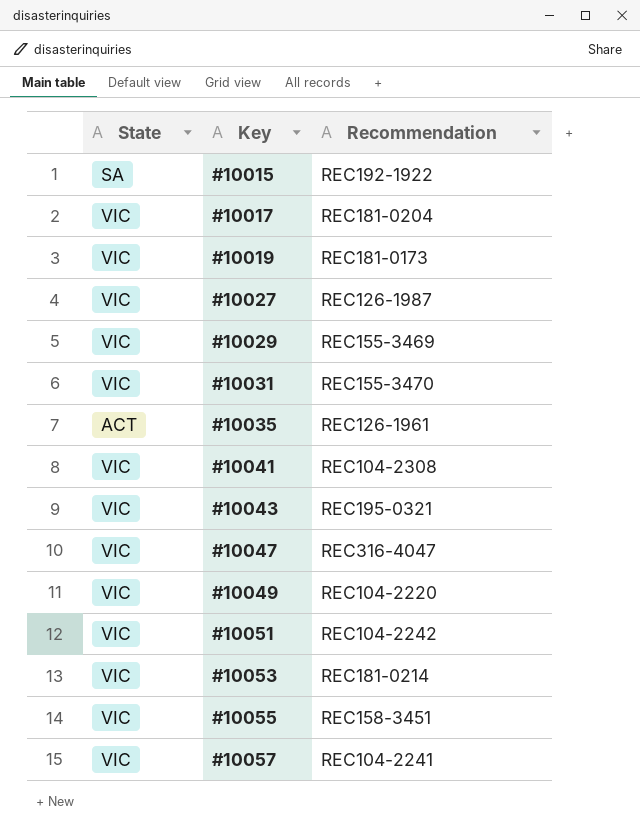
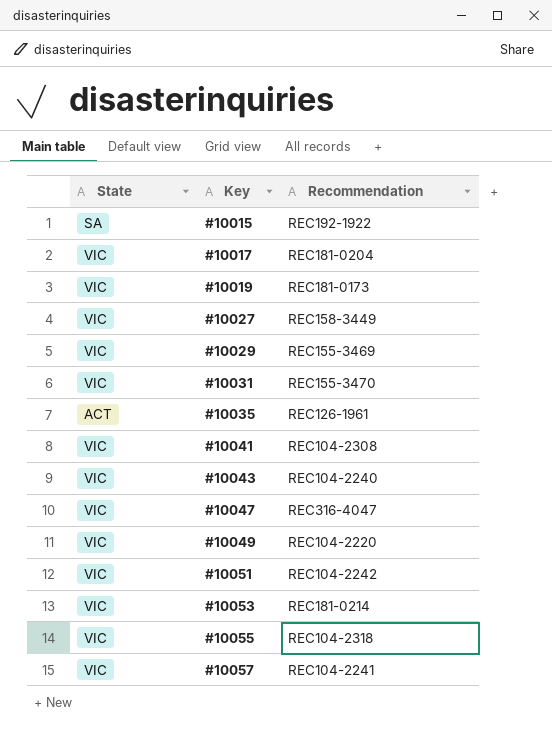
#10027 | Recommendation: REC126-1987 -> REC158-3449
#10043 | Recommendation: REC195-0321 -> REC104-2240
#10055 | Recommendation: REC158-3451 -> REC104-2318

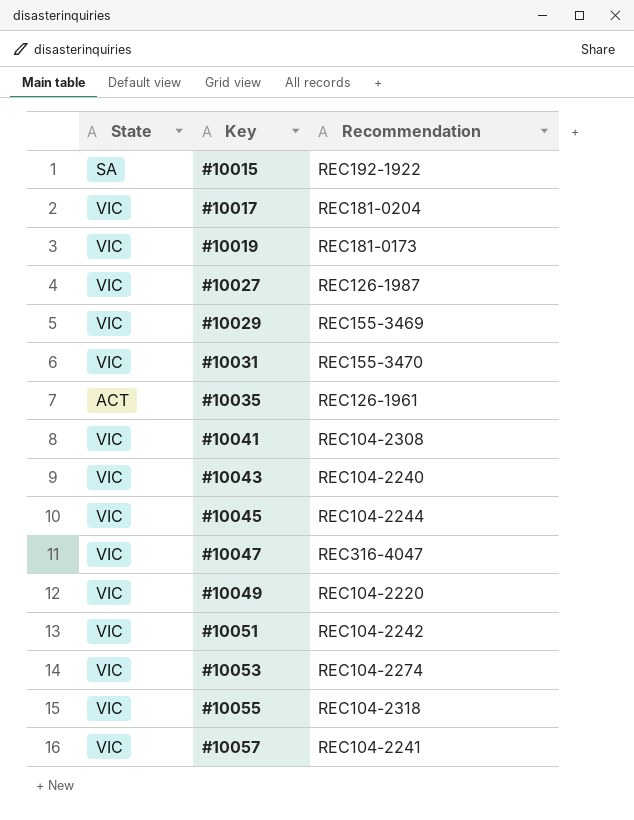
#10027 | Recommendation: REC158-3449 -> REC126-1987
row #10045: none -> VIC | REC104-2244
#10053 | Recommendation: REC181-0214 -> REC104-2274

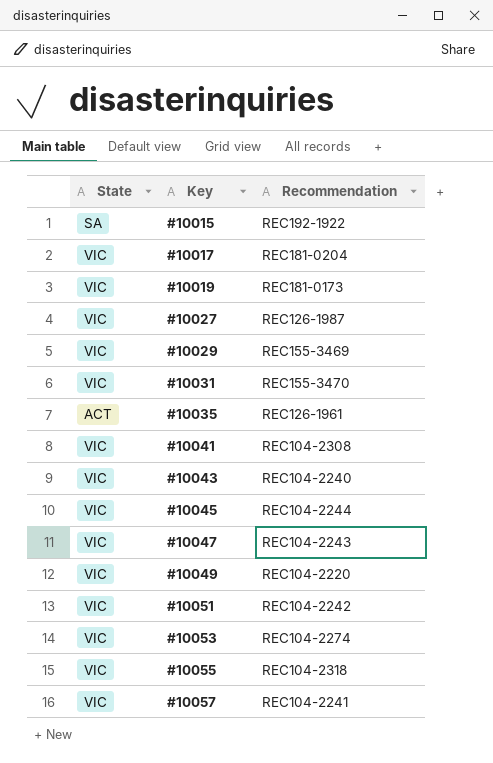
#10047 | Recommendation: REC316-4047 -> REC104-2243

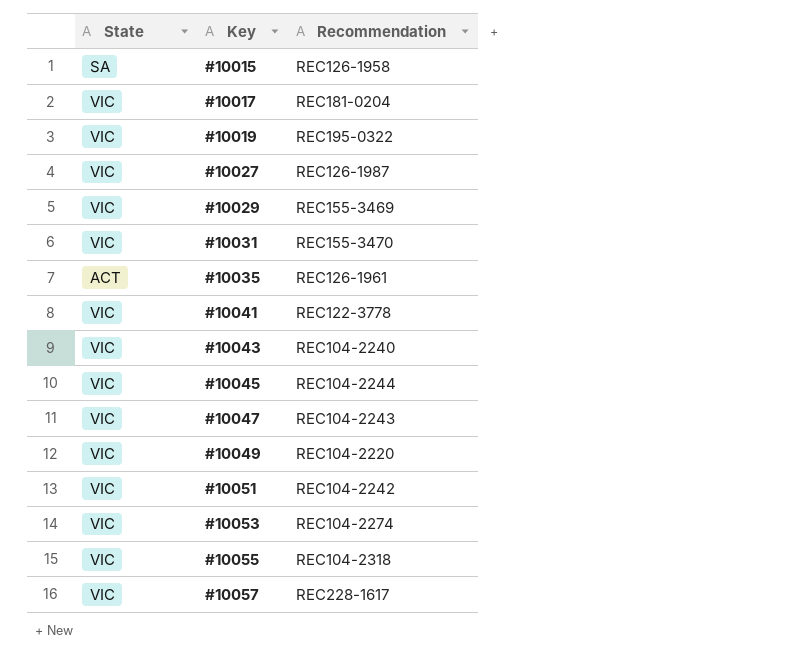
#10015 | Recommendation: REC192-1922 -> REC126-1958
#10019 | Recommendation: REC181-0173 -> REC195-0322
#10041 | Recommendation: REC104-2308 -> REC122-3778
#10057 | Recommendation: REC104-2241 -> REC228-1617

